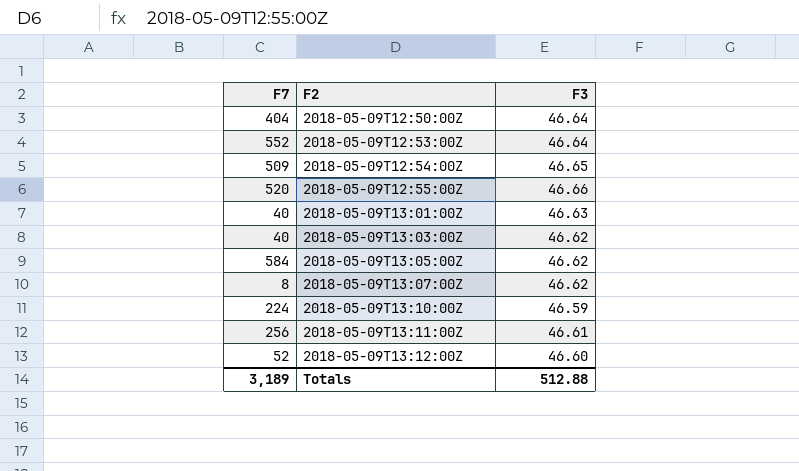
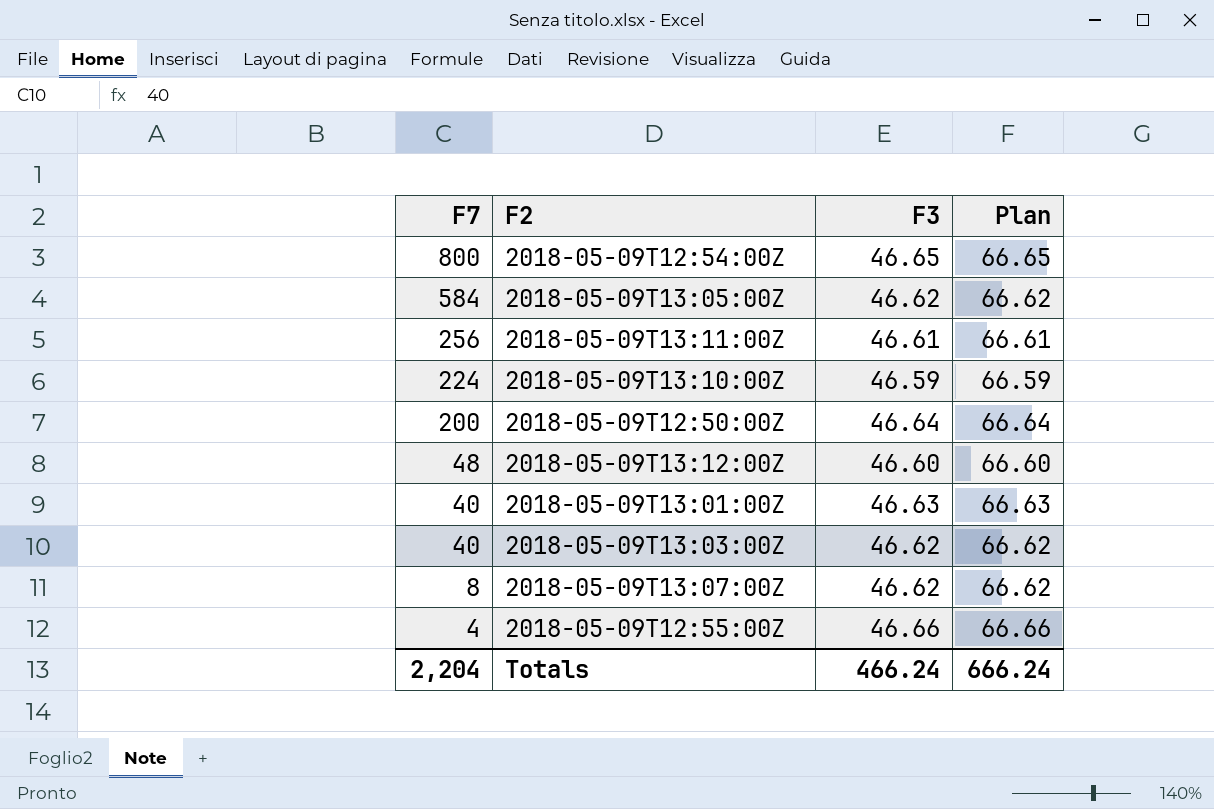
row order: F2 ascending -> F7 descending
column Plan | formula: none -> [F3] + 20
row 2018-05-09T12:53:00Z: 552 | 46.64 -> none
2018-05-09T12:54:00Z | F7: 509 -> 800
2018-05-09T12:50:00Z | F7: 404 -> 200
2018-05-09T13:12:00Z | F7: 52 -> 48
2018-05-09T12:55:00Z | F7: 520 -> 4
Totals | F7: 3,189 -> 2,204
Totals | F3: 512.88 -> 466.24

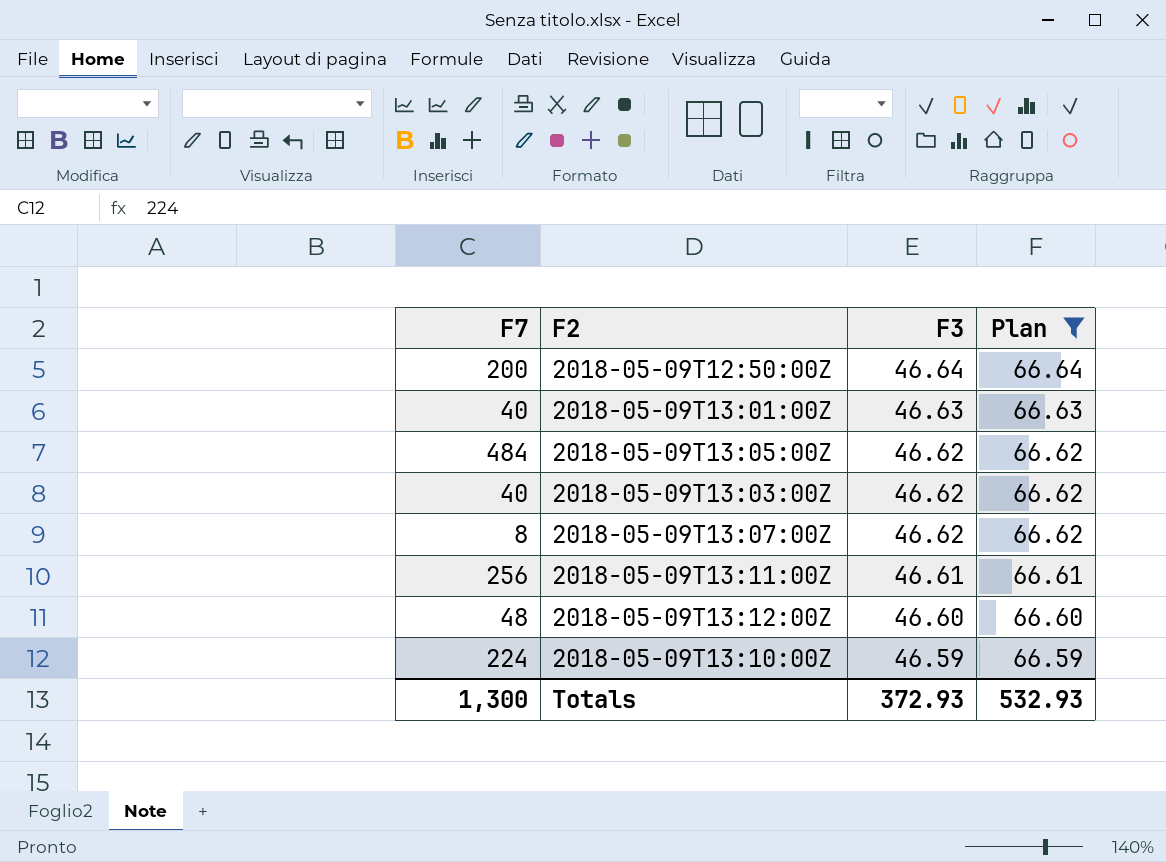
filter: none -> Plan <= 66.64
row order: F7 descending -> F3 descending
2018-05-09T13:05:00Z | F7: 584 -> 484
Totals | F7: 2,204 -> 1,300
Totals | F3: 466.24 -> 372.93
Totals | Plan: 666.24 -> 532.93

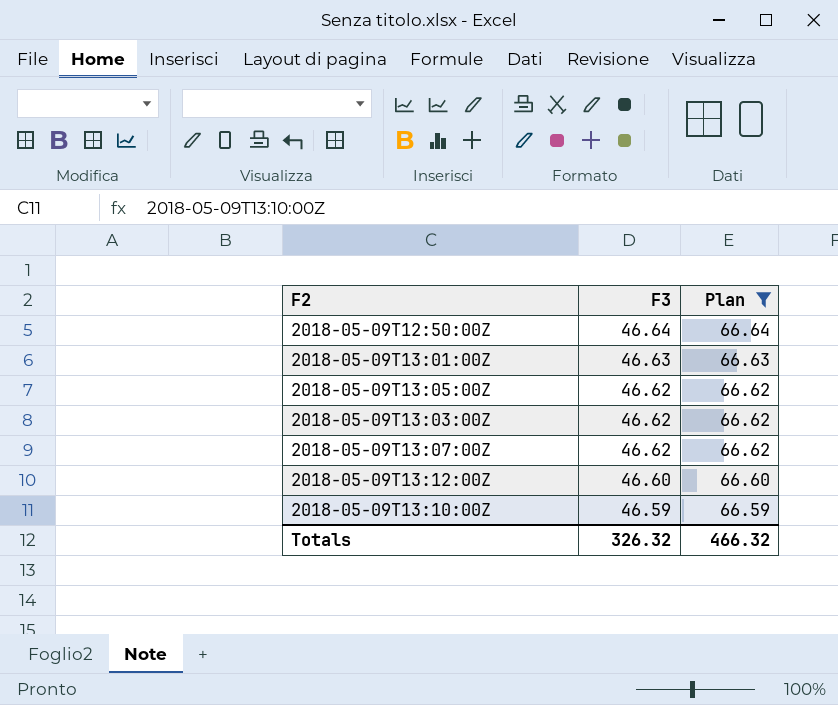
column F7 | position: 1 -> none
row 2018-05-09T13:11:00Z: 256 | 46.61 | 66.61 -> none
Totals | F3: 372.93 -> 326.32
Totals | Plan: 532.93 -> 466.32

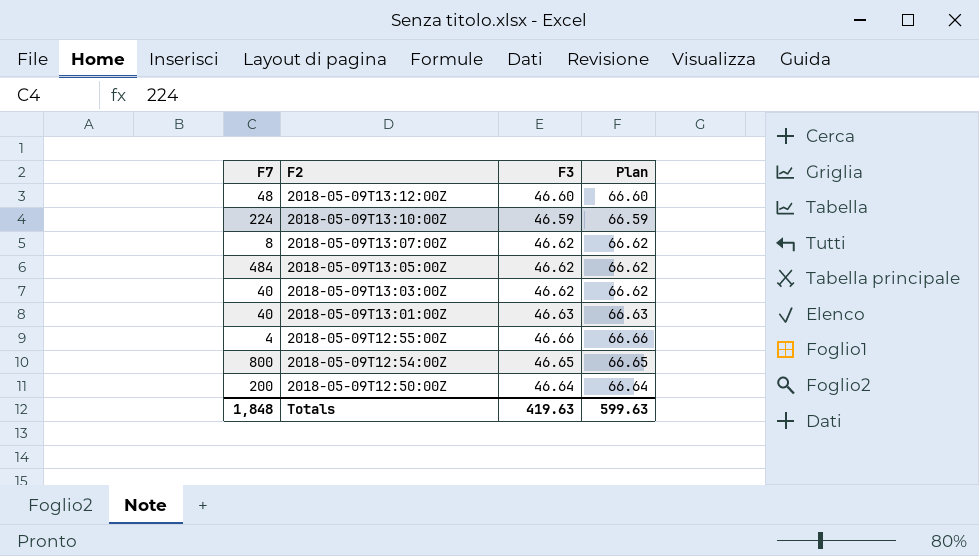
filter: Plan <= 66.64 -> none
row order: F3 descending -> F2 descending
column F7 | position: none -> 1
Totals | F3: 326.32 -> 419.63
Totals | Plan: 466.32 -> 599.63

